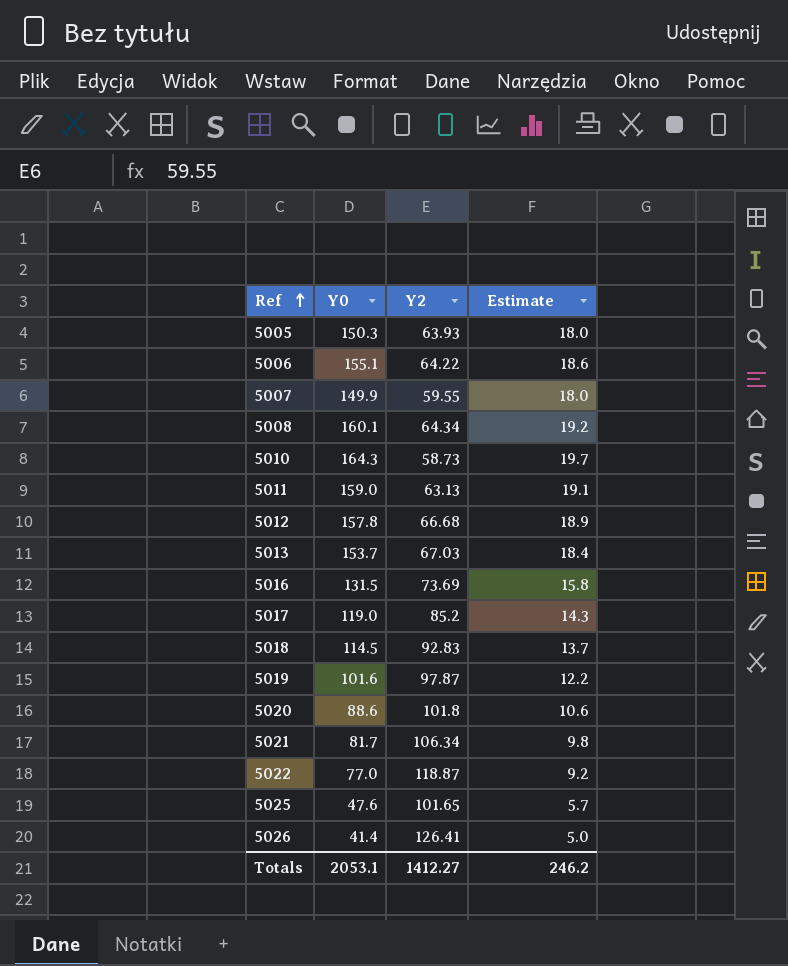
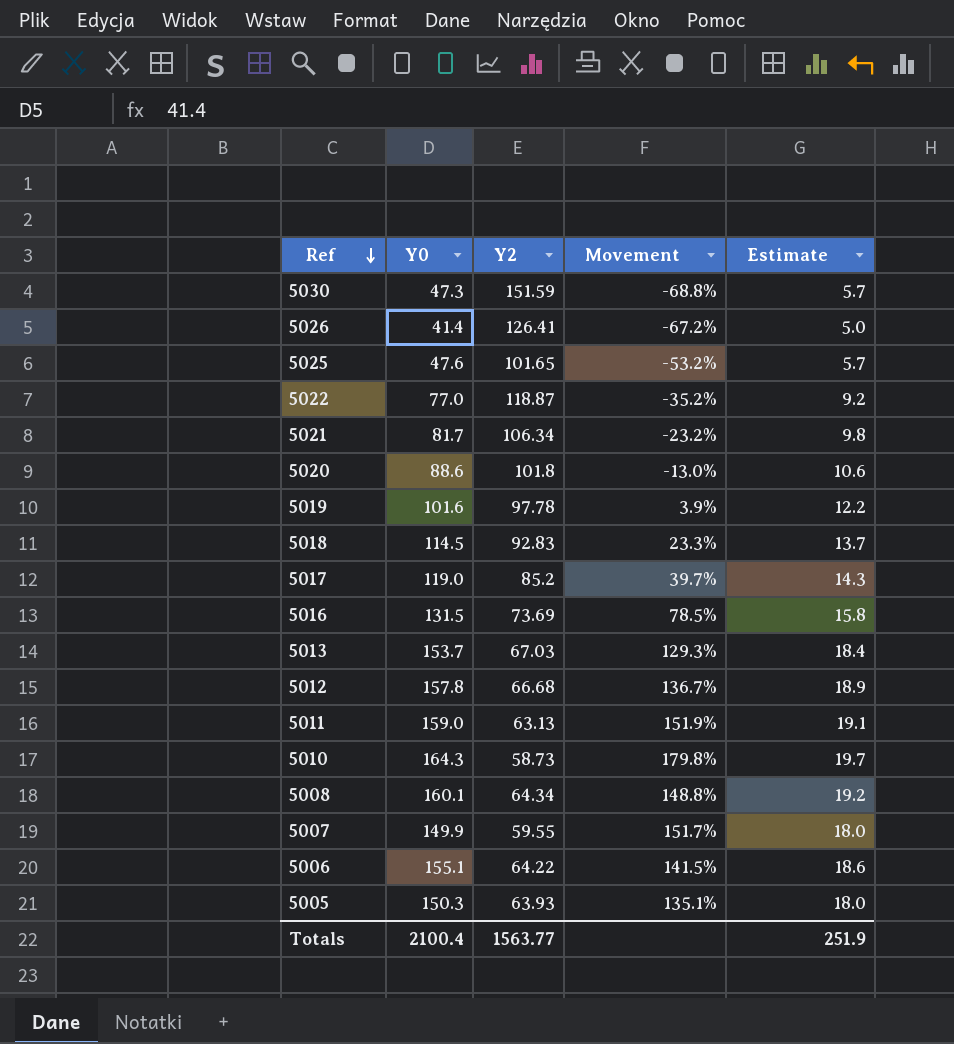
row order: Ref ascending -> Ref descending
column Movement | formula: none -> ([Y0] - [Y2]) / [Y2]
row 5030: none -> 47.3 | 151.59 | -68.8% | 5.7
5019 | Y2: 97.87 -> 97.78
Totals | Y0: 2053.1 -> 2100.4
Totals | Y2: 1412.27 -> 1563.77
Totals | Estimate: 246.2 -> 251.9

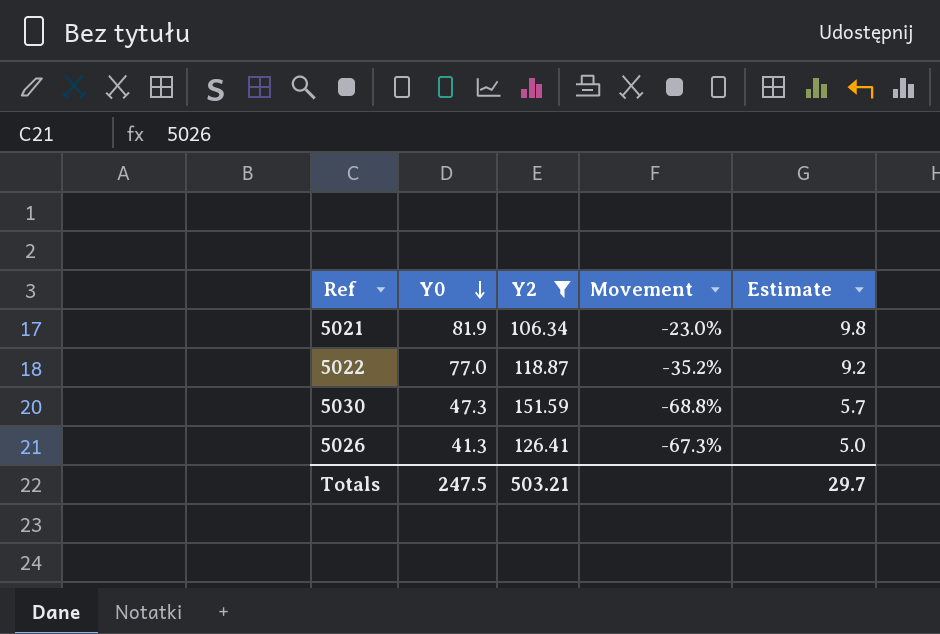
filter: none -> Y2 >= 106.34
row order: Ref descending -> Y0 descending
5021 | Y0: 81.7 -> 81.9
5021 | Movement: -23.2% -> -23.0%
5026 | Y0: 41.4 -> 41.3
5026 | Movement: -67.2% -> -67.3%
Totals | Y0: 2100.4 -> 247.5
Totals | Y2: 1563.77 -> 503.21
Totals | Estimate: 251.9 -> 29.7

